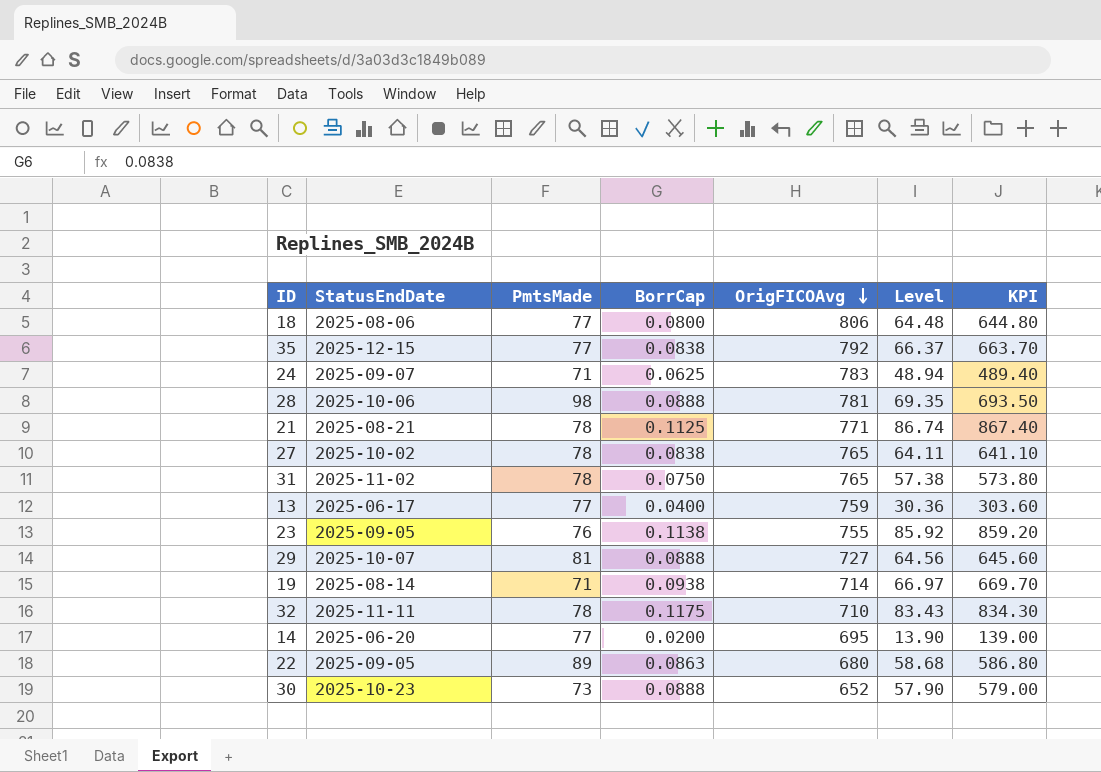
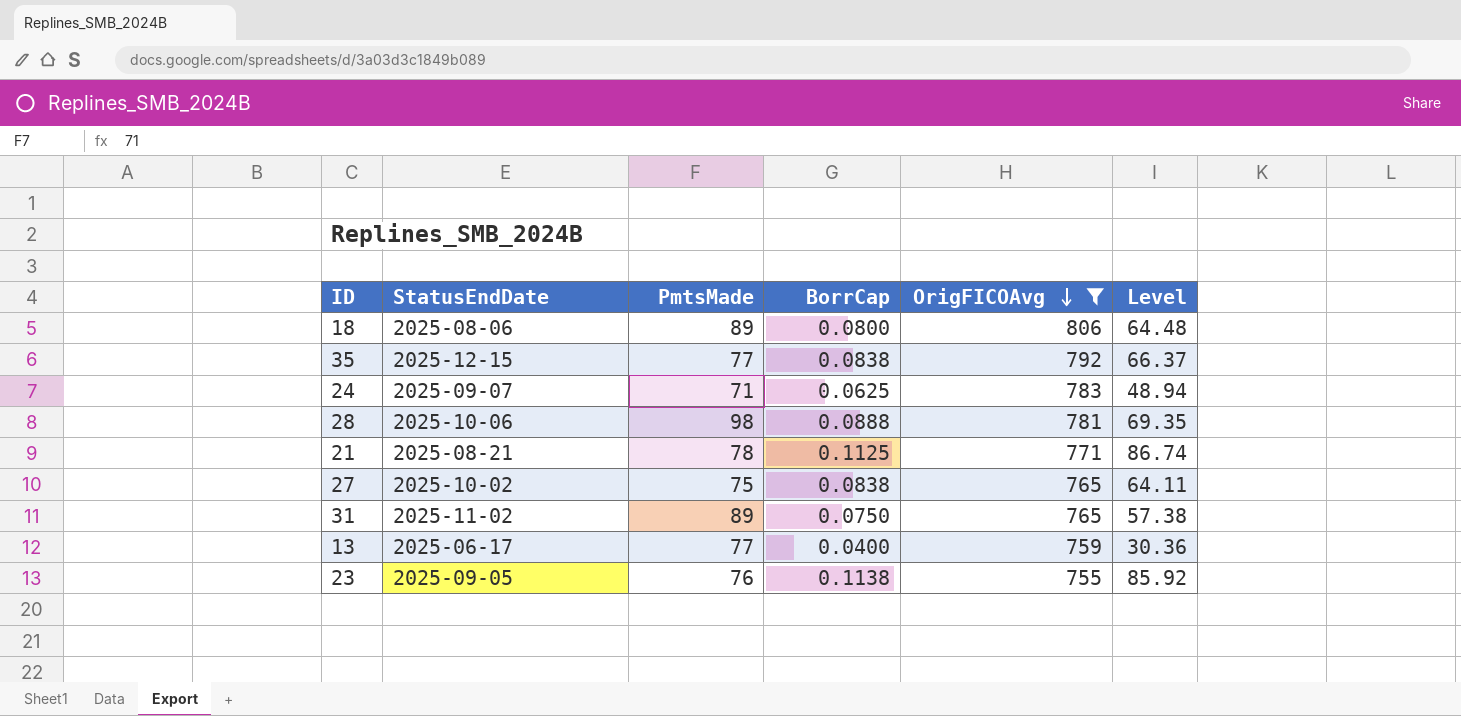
filter: none -> OrigFICOAvg >= 755
column KPI | formula: [Level] * 10 -> none
18 | PmtsMade: 77 -> 89
27 | PmtsMade: 78 -> 75
31 | PmtsMade: 78 -> 89

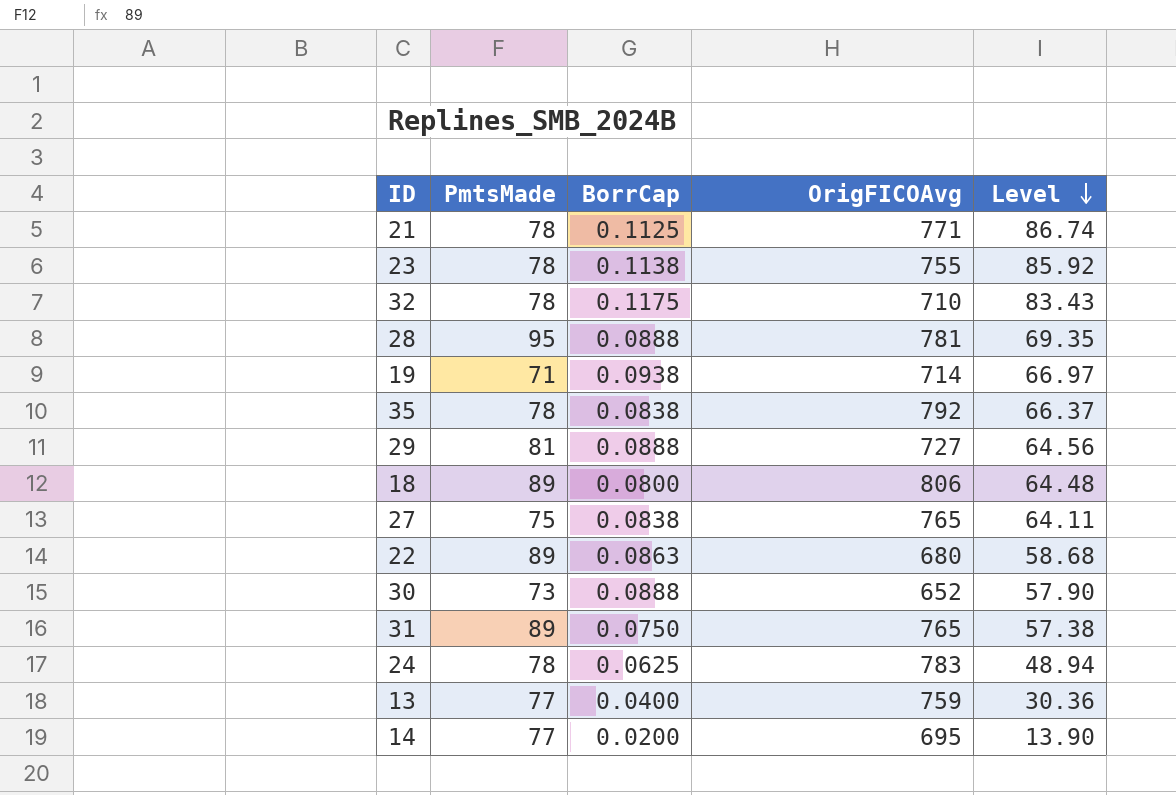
filter: OrigFICOAvg >= 755 -> none
row order: OrigFICOAvg descending -> Level descending
column StatusEndDate | position: 2 -> none
23 | PmtsMade: 76 -> 78
28 | PmtsMade: 98 -> 95
35 | PmtsMade: 77 -> 78
24 | PmtsMade: 71 -> 78

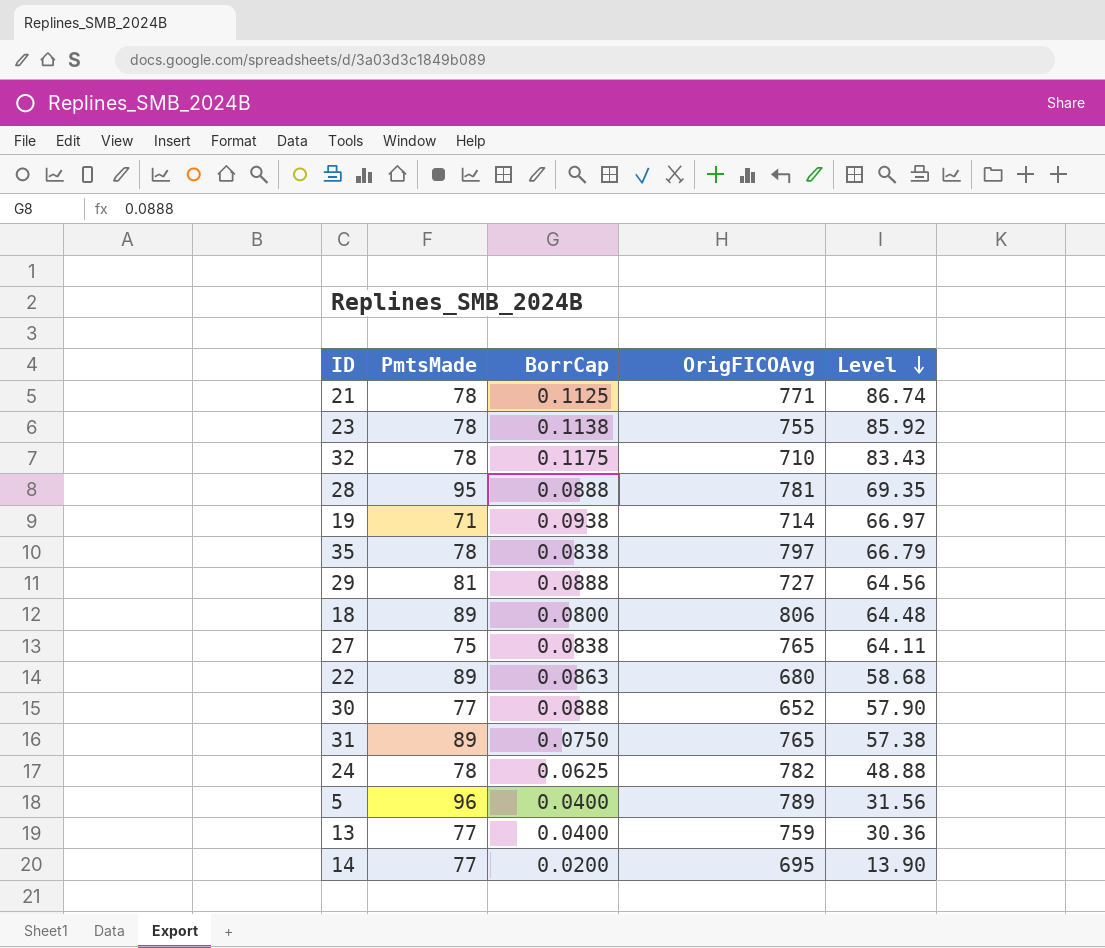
35 | OrigFICOAvg: 792 -> 797
35 | Level: 66.37 -> 66.79
30 | PmtsMade: 73 -> 77
24 | OrigFICOAvg: 783 -> 782
24 | Level: 48.94 -> 48.88
row 5: none -> 96 | 0.0400 | 789 | 31.56

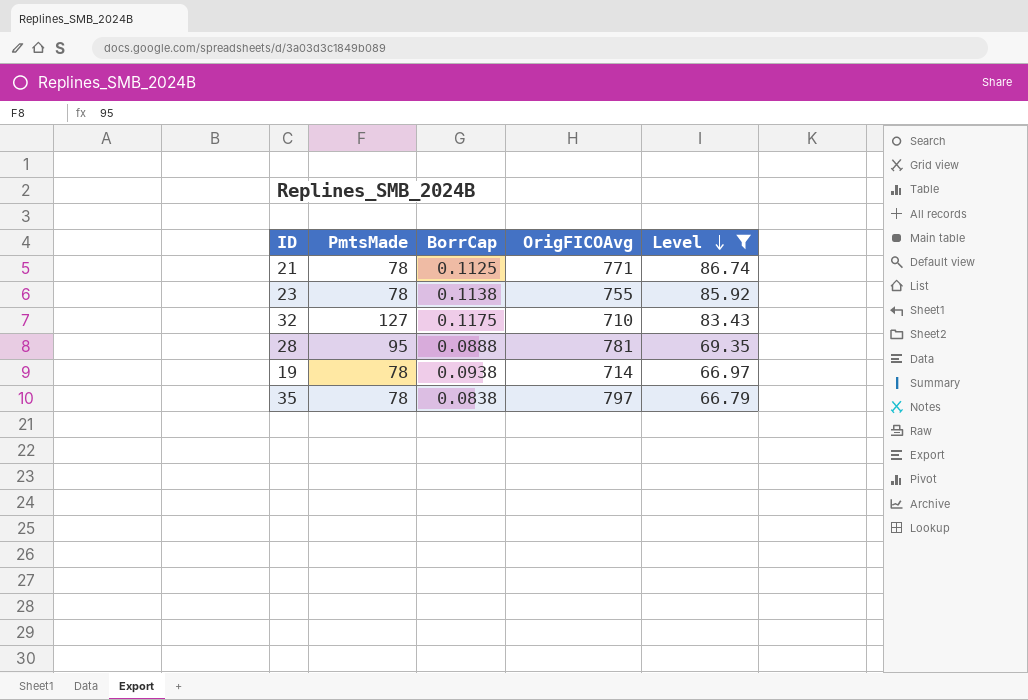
filter: none -> Level >= 66.79
32 | PmtsMade: 78 -> 127
19 | PmtsMade: 71 -> 78

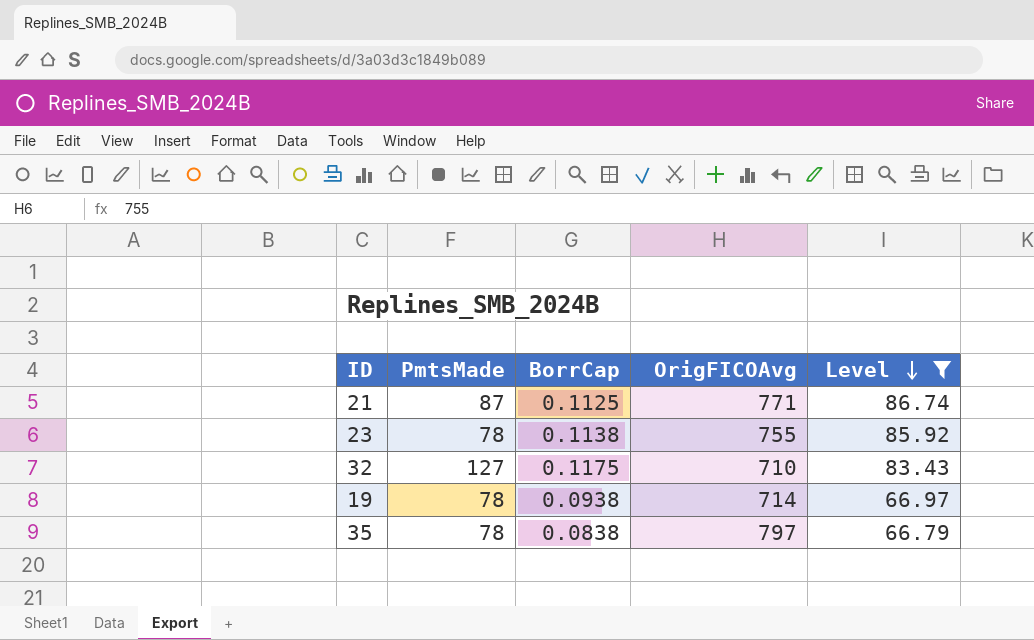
row 28: 95 | 0.0888 | 781 | 69.35 -> none
21 | PmtsMade: 78 -> 87

